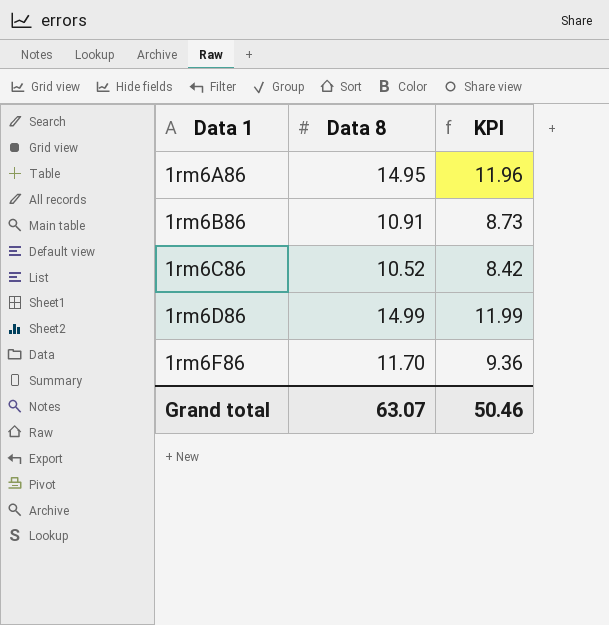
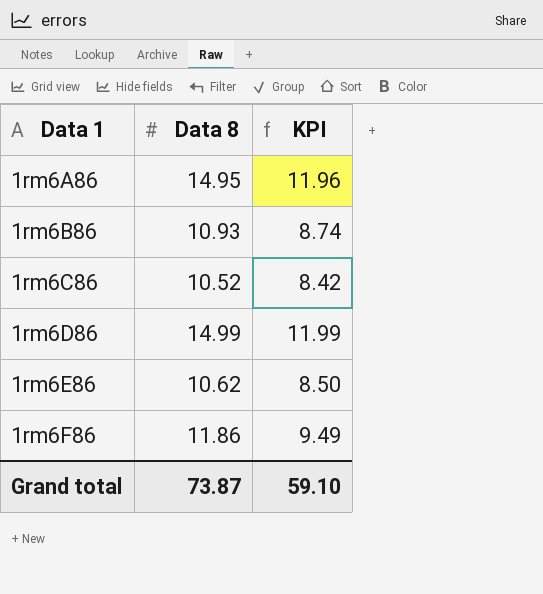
1rm6B86 | Data 8: 10.91 -> 10.93
1rm6B86 | KPI: 8.73 -> 8.74
row 1rm6E86: none -> 10.62 | 8.50
1rm6F86 | Data 8: 11.70 -> 11.86
1rm6F86 | KPI: 9.36 -> 9.49
Grand total | Data 8: 63.07 -> 73.87
Grand total | KPI: 50.46 -> 59.10

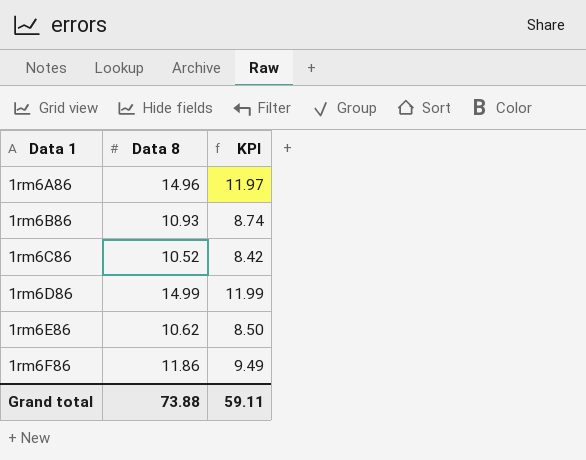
1rm6A86 | Data 8: 14.95 -> 14.96
1rm6A86 | KPI: 11.96 -> 11.97
Grand total | Data 8: 73.87 -> 73.88
Grand total | KPI: 59.10 -> 59.11

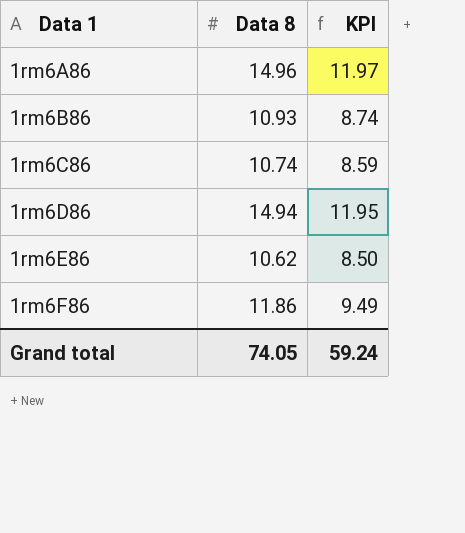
1rm6C86 | Data 8: 10.52 -> 10.74
1rm6C86 | KPI: 8.42 -> 8.59
1rm6D86 | Data 8: 14.99 -> 14.94
1rm6D86 | KPI: 11.99 -> 11.95
Grand total | Data 8: 73.88 -> 74.05
Grand total | KPI: 59.11 -> 59.24

